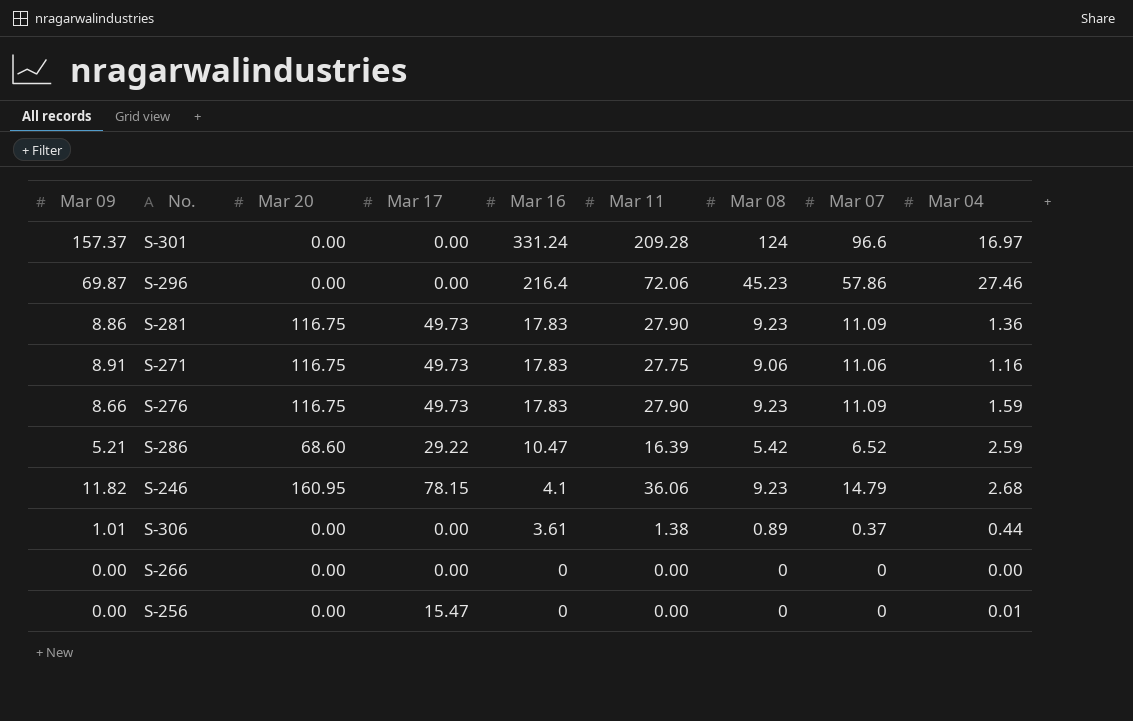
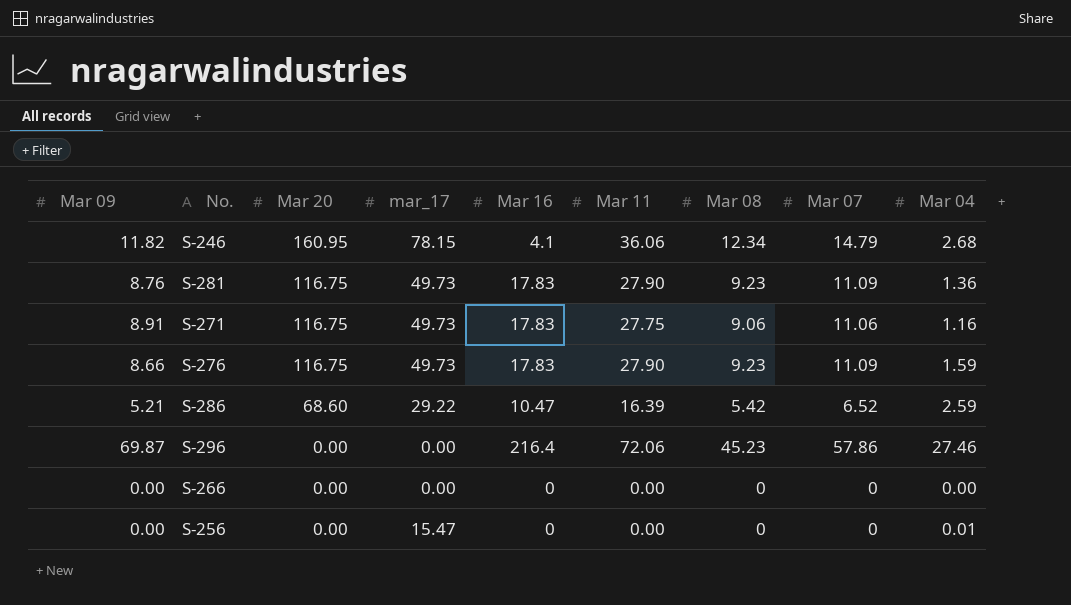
row order: Mar 16 descending -> Mar 20 descending
column name: Mar 17 -> mar_17
row S-301: 157.37 | 0.00 | 0.00 | 331.24 | 209.28 | 124 | 96.6 | 16.97 -> none
row S-306: 1.01 | 0.00 | 0.00 | 3.61 | 1.38 | 0.89 | 0.37 | 0.44 -> none
S-246 | Mar 08: 9.23 -> 12.34
S-281 | Mar 09: 8.86 -> 8.76

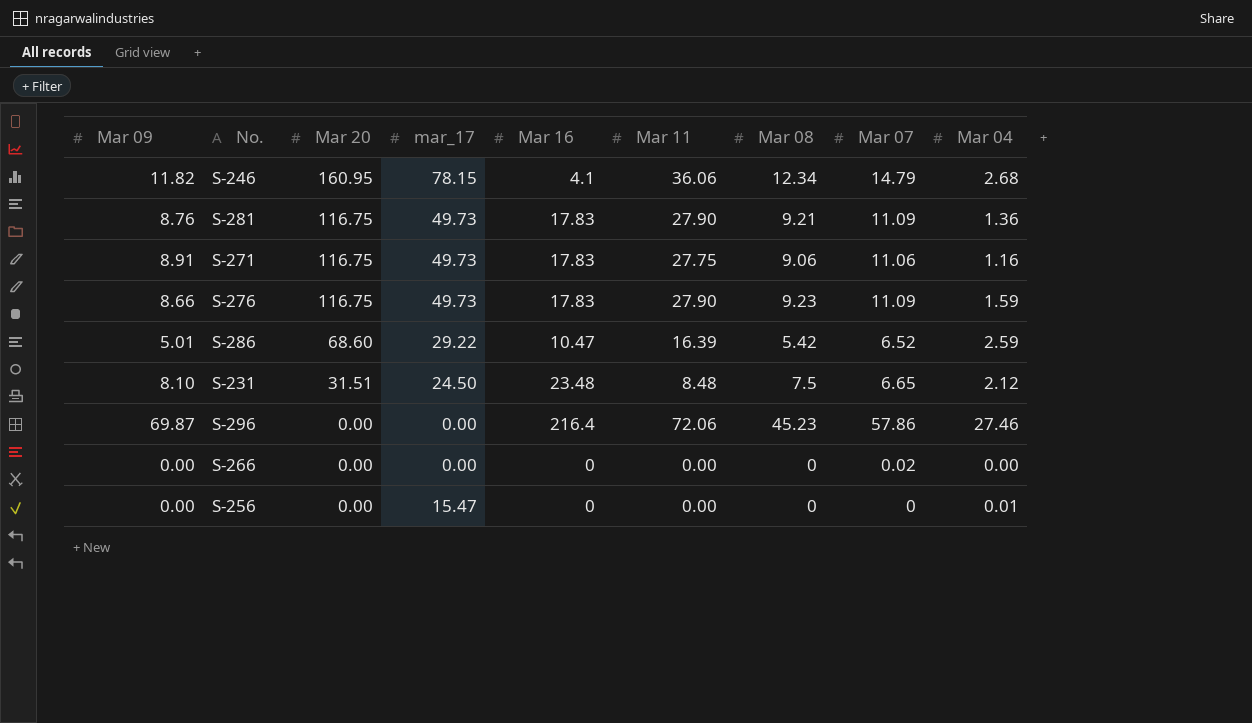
S-281 | Mar 08: 9.23 -> 9.21
S-286 | Mar 09: 5.21 -> 5.01
row S-231: none -> 8.10 | 31.51 | 24.50 | 23.48 | 8.48 | 7.5 | 6.65 | 2.12
S-266 | Mar 07: 0 -> 0.02

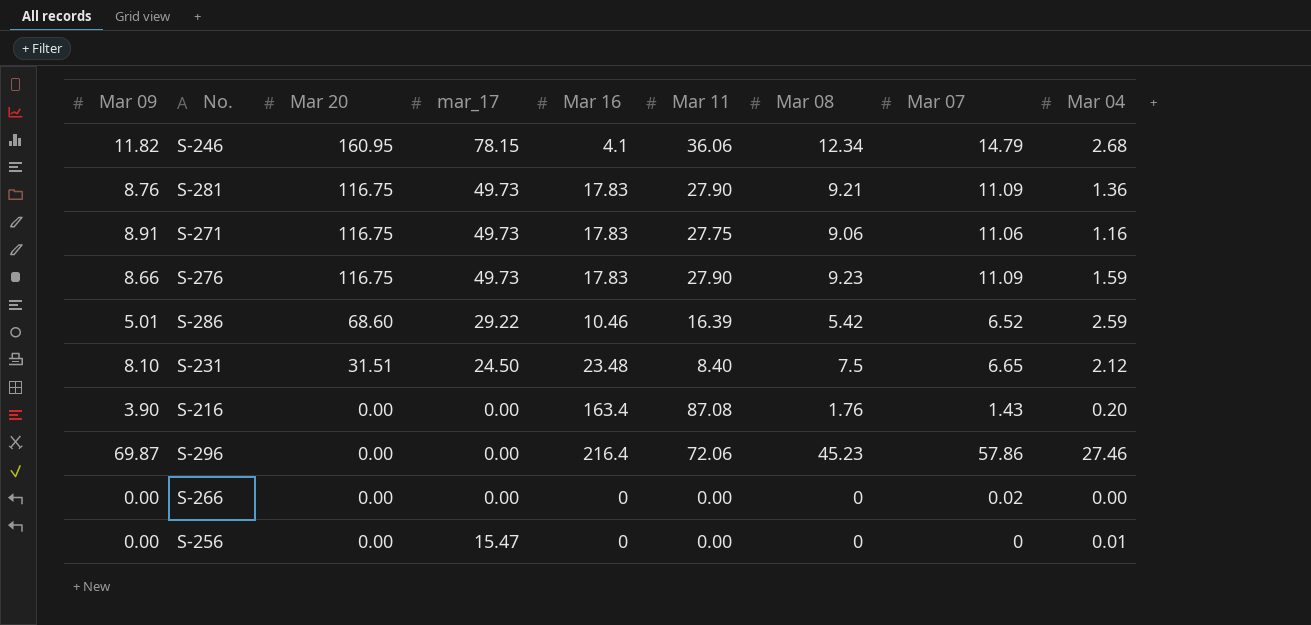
S-286 | Mar 16: 10.47 -> 10.46
S-231 | Mar 11: 8.48 -> 8.40
row S-216: none -> 3.90 | 0.00 | 0.00 | 163.4 | 87.08 | 1.76 | 1.43 | 0.20

